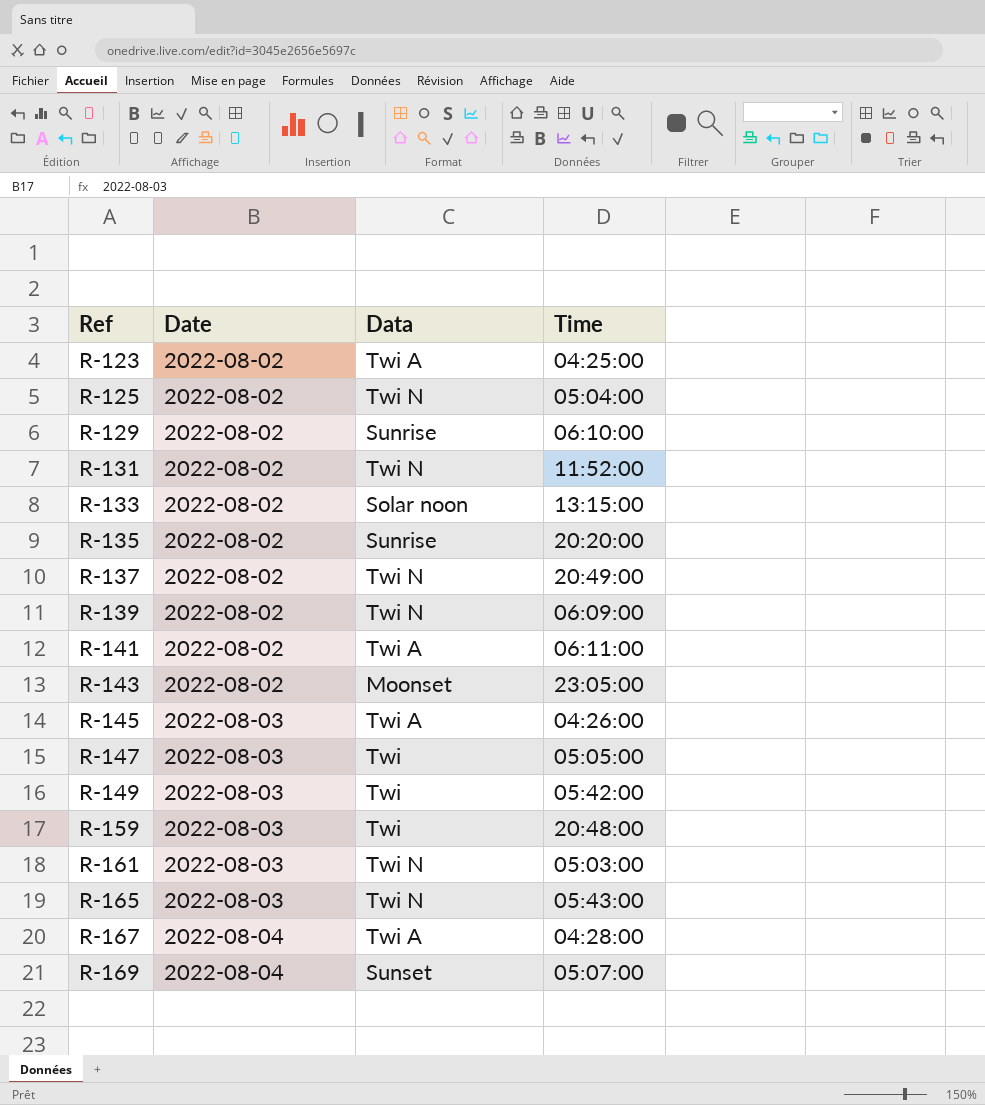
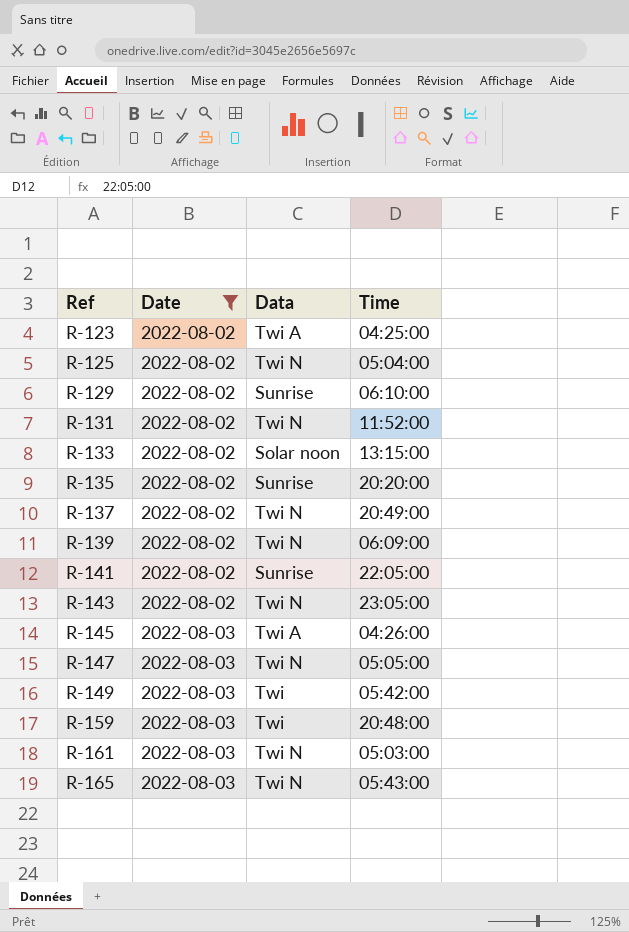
filter: none -> Date != 2022-08-04
R-141 | Data: Twi A -> Sunrise
R-141 | Time: 06:11:00 -> 22:05:00
R-143 | Data: Moonset -> Twi N
R-147 | Data: Twi -> Twi N

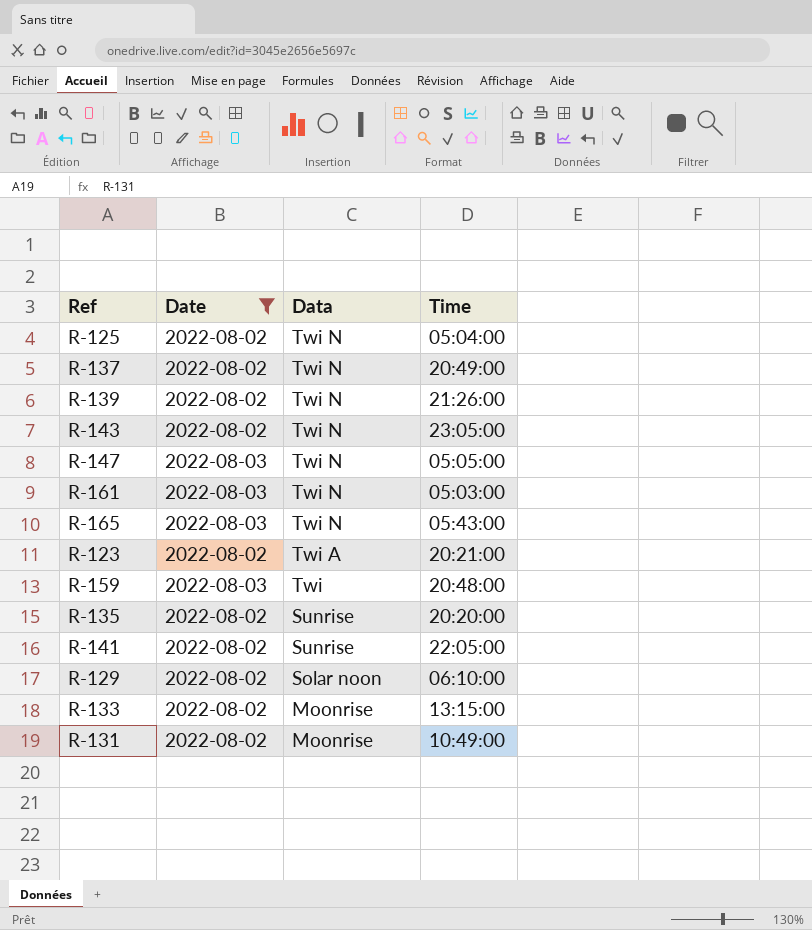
row order: Ref ascending -> Data descending
row R-145: 2022-08-03 | Twi A | 04:26:00 -> none
row R-149: 2022-08-03 | Twi | 05:42:00 -> none
R-139 | Time: 06:09:00 -> 21:26:00
R-123 | Time: 04:25:00 -> 20:21:00
R-129 | Data: Sunrise -> Solar noon
R-133 | Data: Solar noon -> Moonrise
R-131 | Data: Twi N -> Moonrise
R-131 | Time: 11:52:00 -> 10:49:00

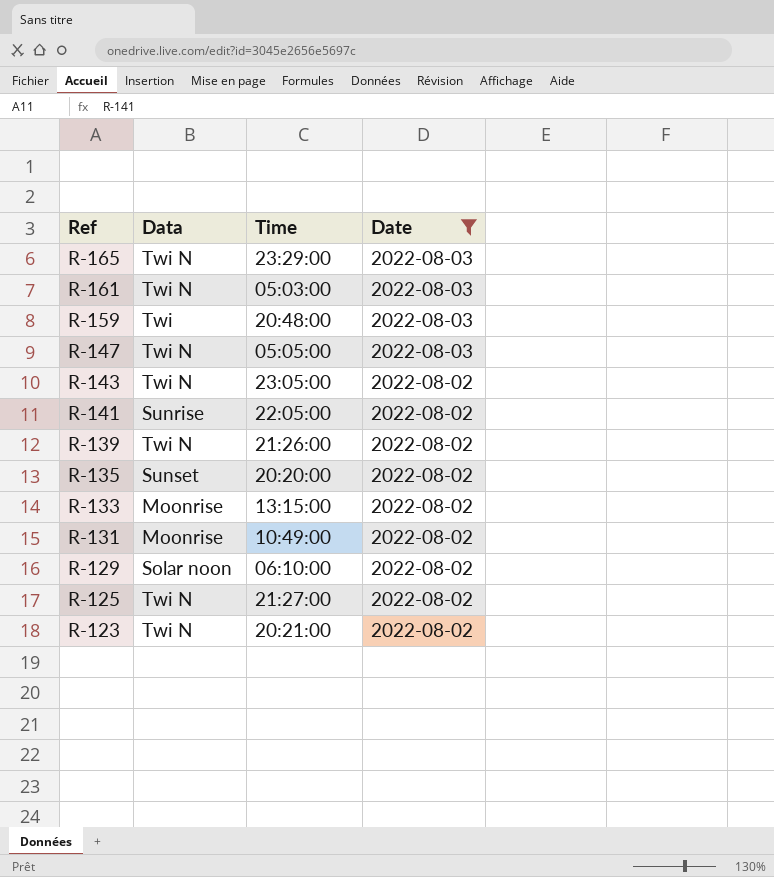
row order: Data descending -> Ref descending
column Date | position: 2 -> 4
row R-137: 2022-08-02 | Twi N | 20:49:00 -> none
R-165 | Time: 05:43:00 -> 23:29:00
R-135 | Data: Sunrise -> Sunset
R-125 | Time: 05:04:00 -> 21:27:00
R-123 | Data: Twi A -> Twi N

